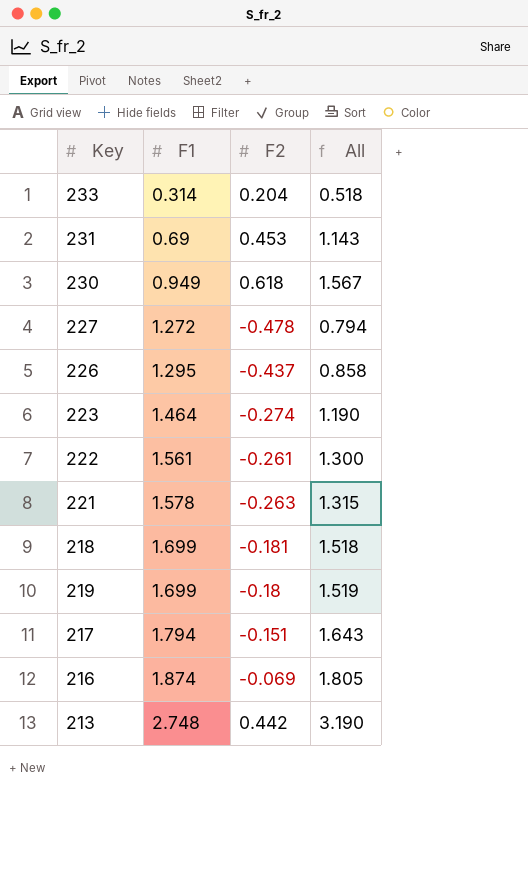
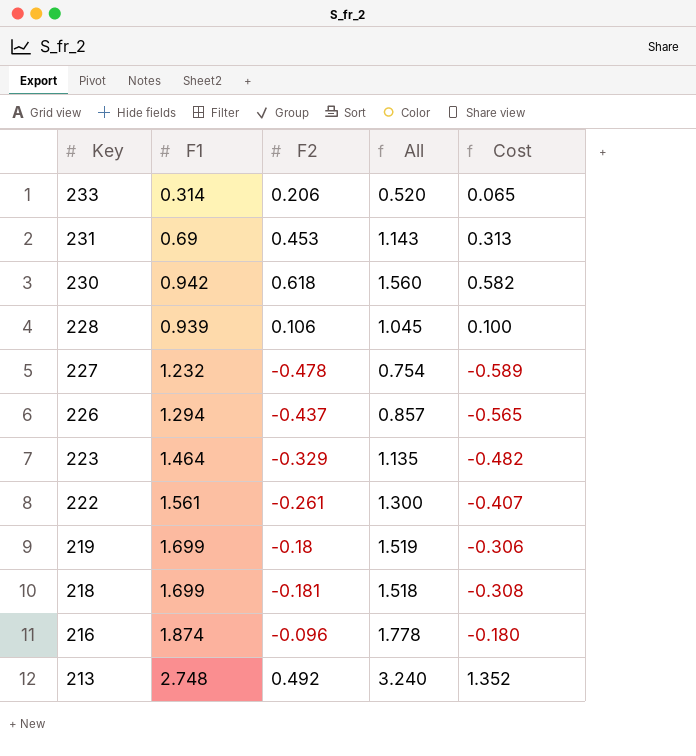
row order: F1 ascending -> Key descending
column Cost | formula: none -> [F1] * [F2]
row 221: 1.578 | -0.263 | 1.315 -> none
row 217: 1.794 | -0.151 | 1.643 -> none
233 | F2: 0.204 -> 0.206
233 | All: 0.518 -> 0.520
230 | F1: 0.949 -> 0.942
230 | All: 1.567 -> 1.560
row 228: none -> 0.939 | 0.106 | 1.045 | 0.100
227 | F1: 1.272 -> 1.232
227 | All: 0.794 -> 0.754
226 | F1: 1.295 -> 1.294
226 | All: 0.858 -> 0.857
223 | F2: -0.274 -> -0.329
223 | All: 1.190 -> 1.135
216 | F2: -0.069 -> -0.096
216 | All: 1.805 -> 1.778
213 | F2: 0.442 -> 0.492
213 | All: 3.190 -> 3.240

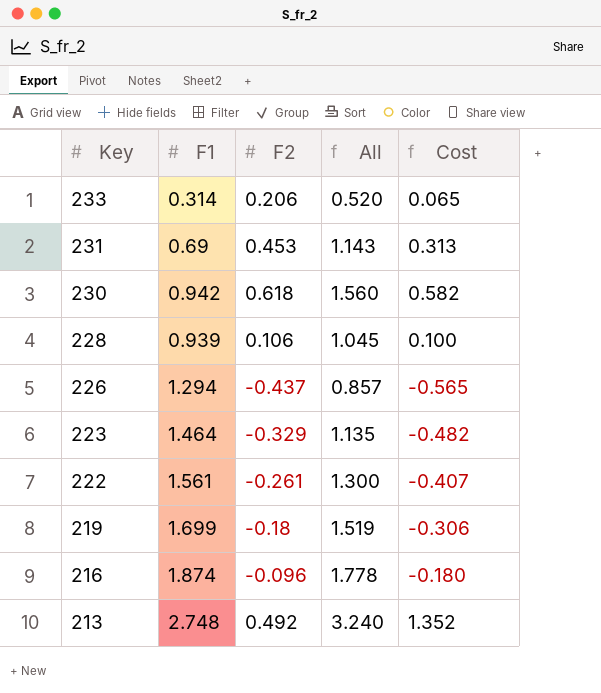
row 227: 1.232 | -0.478 | 0.754 | -0.589 -> none
row 218: 1.699 | -0.181 | 1.518 | -0.308 -> none

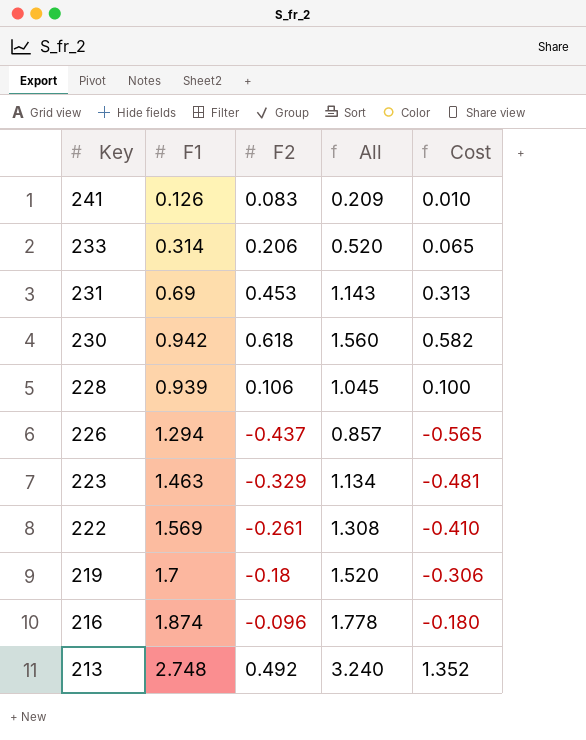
row 241: none -> 0.126 | 0.083 | 0.209 | 0.010
223 | F1: 1.464 -> 1.463
223 | All: 1.135 -> 1.134
223 | Cost: -0.482 -> -0.481
222 | F1: 1.561 -> 1.569
222 | All: 1.300 -> 1.308
222 | Cost: -0.407 -> -0.410
219 | F1: 1.699 -> 1.7
219 | All: 1.519 -> 1.520

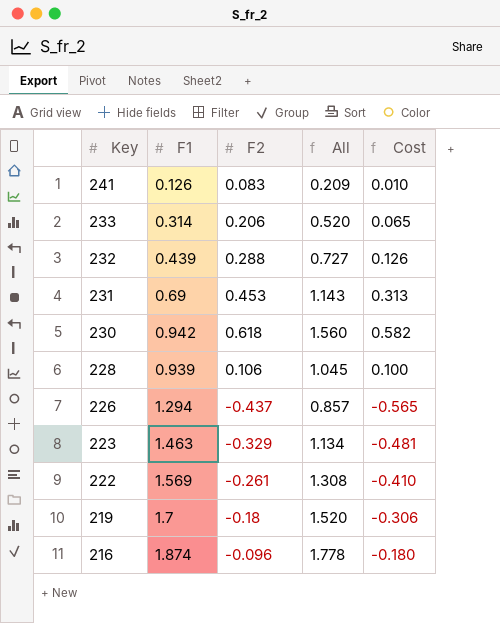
row 213: 2.748 | 0.492 | 3.240 | 1.352 -> none
row 232: none -> 0.439 | 0.288 | 0.727 | 0.126

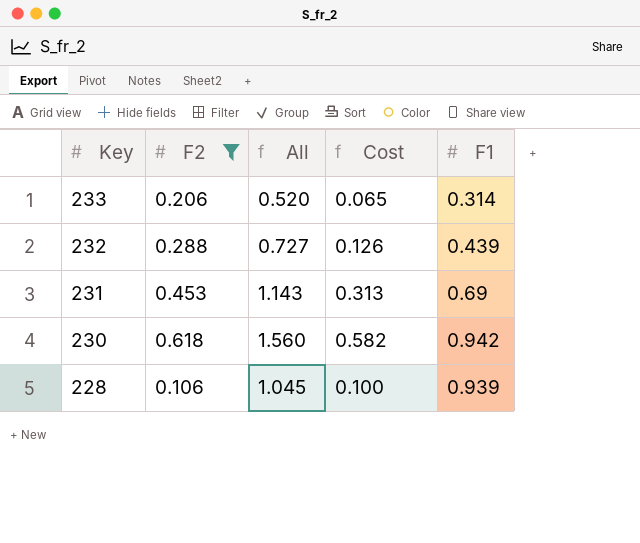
filter: none -> F2 >= 0.106
column F1 | position: 2 -> 5

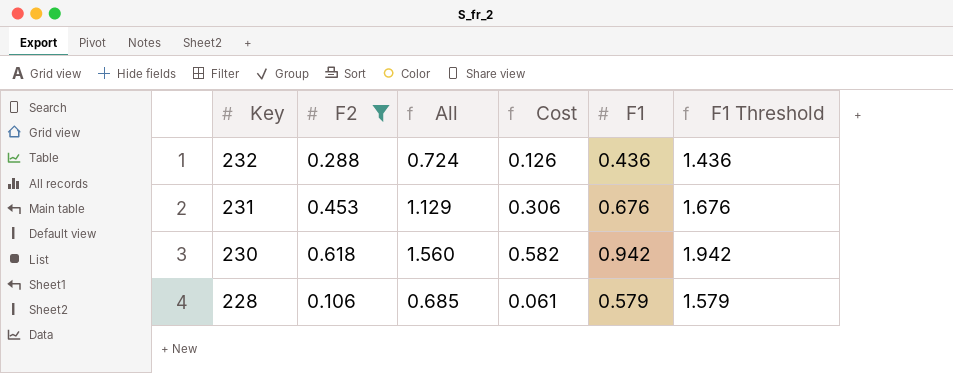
column F1 Threshold | formula: none -> [F1] + 1
row 233: 0.206 | 0.520 | 0.065 | 0.314 -> none
232 | All: 0.727 -> 0.724
232 | F1: 0.439 -> 0.436
231 | All: 1.143 -> 1.129
231 | Cost: 0.313 -> 0.306
231 | F1: 0.69 -> 0.676
228 | All: 1.045 -> 0.685
228 | Cost: 0.100 -> 0.061
228 | F1: 0.939 -> 0.579

